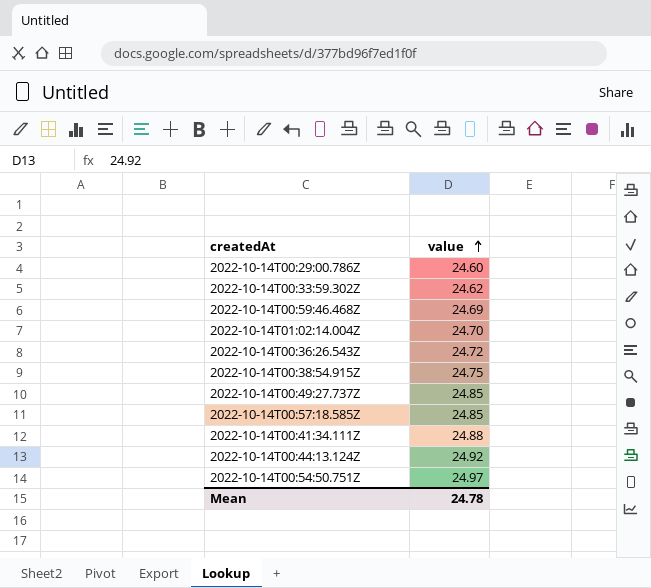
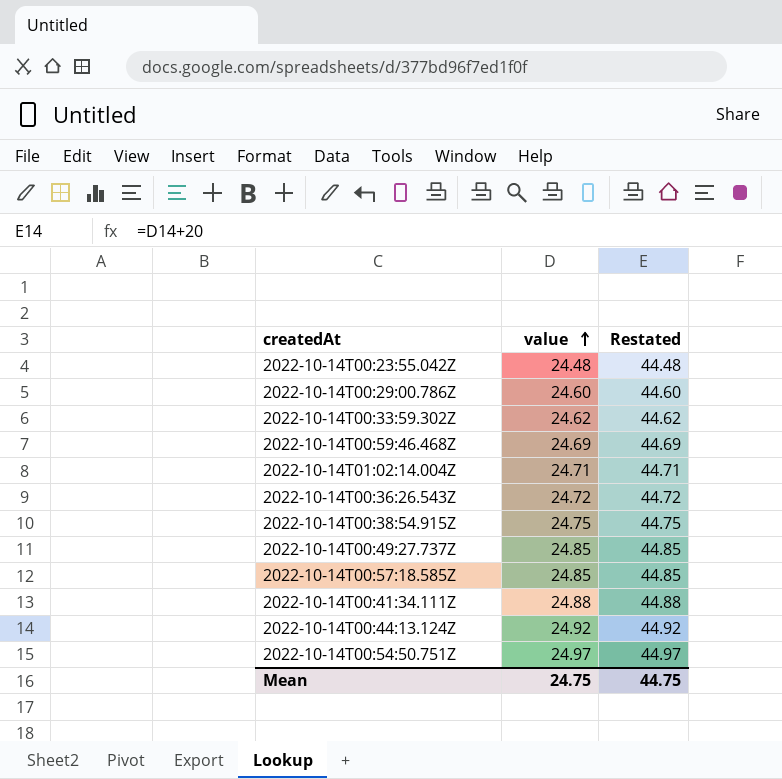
column Restated | formula: none -> [value] + 20
row 2022-10-14T00:23:55.042Z: none -> 24.48 | 44.48
2022-10-14T01:02:14.004Z | value: 24.70 -> 24.71
Mean | value: 24.78 -> 24.75

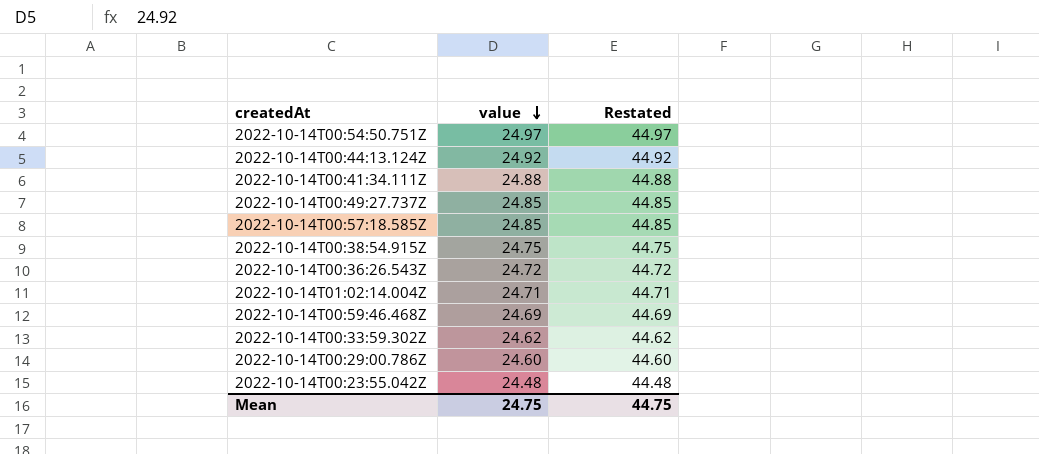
row order: value ascending -> value descending

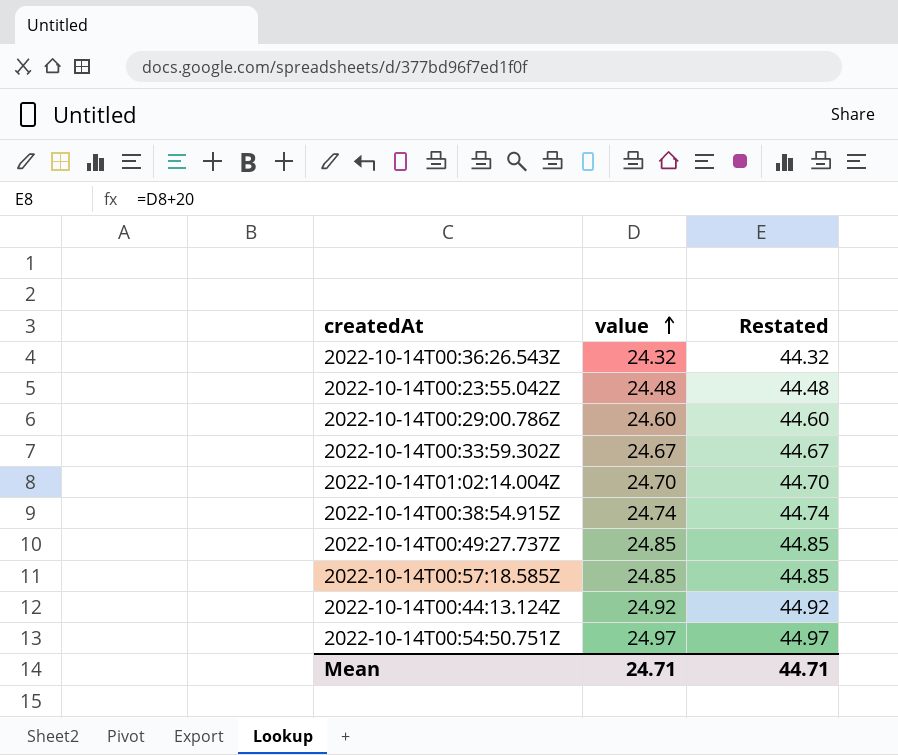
row order: value descending -> value ascending
row 2022-10-14T00:41:34.111Z: 24.88 | 44.88 -> none
row 2022-10-14T00:59:46.468Z: 24.69 | 44.69 -> none
2022-10-14T00:36:26.543Z | value: 24.72 -> 24.32
2022-10-14T00:36:26.543Z | Restated: 44.72 -> 44.32
2022-10-14T00:33:59.302Z | value: 24.62 -> 24.67
2022-10-14T00:33:59.302Z | Restated: 44.62 -> 44.67
2022-10-14T01:02:14.004Z | value: 24.71 -> 24.70
2022-10-14T01:02:14.004Z | Restated: 44.71 -> 44.70
2022-10-14T00:38:54.915Z | value: 24.75 -> 24.74
2022-10-14T00:38:54.915Z | Restated: 44.75 -> 44.74
Mean | value: 24.75 -> 24.71
Mean | Restated: 44.75 -> 44.71

